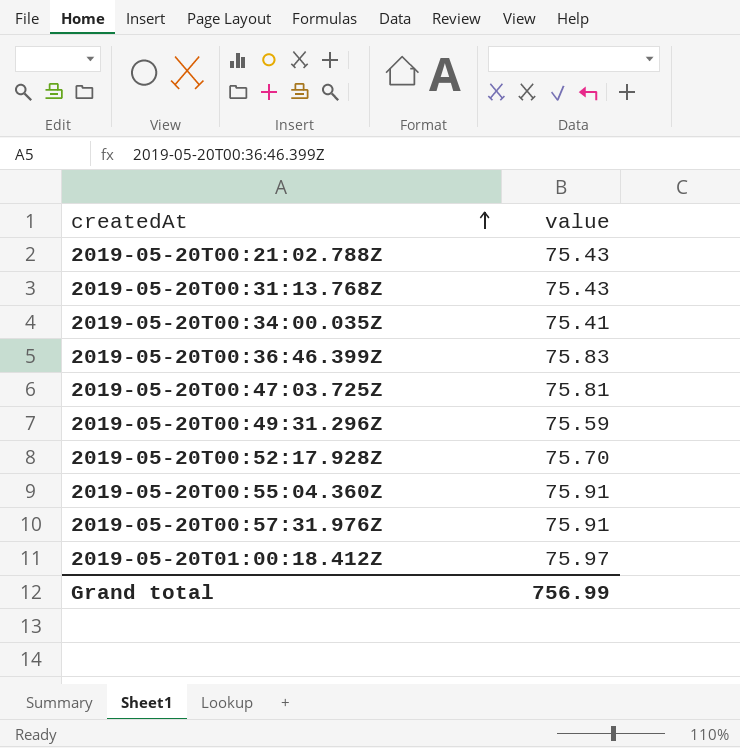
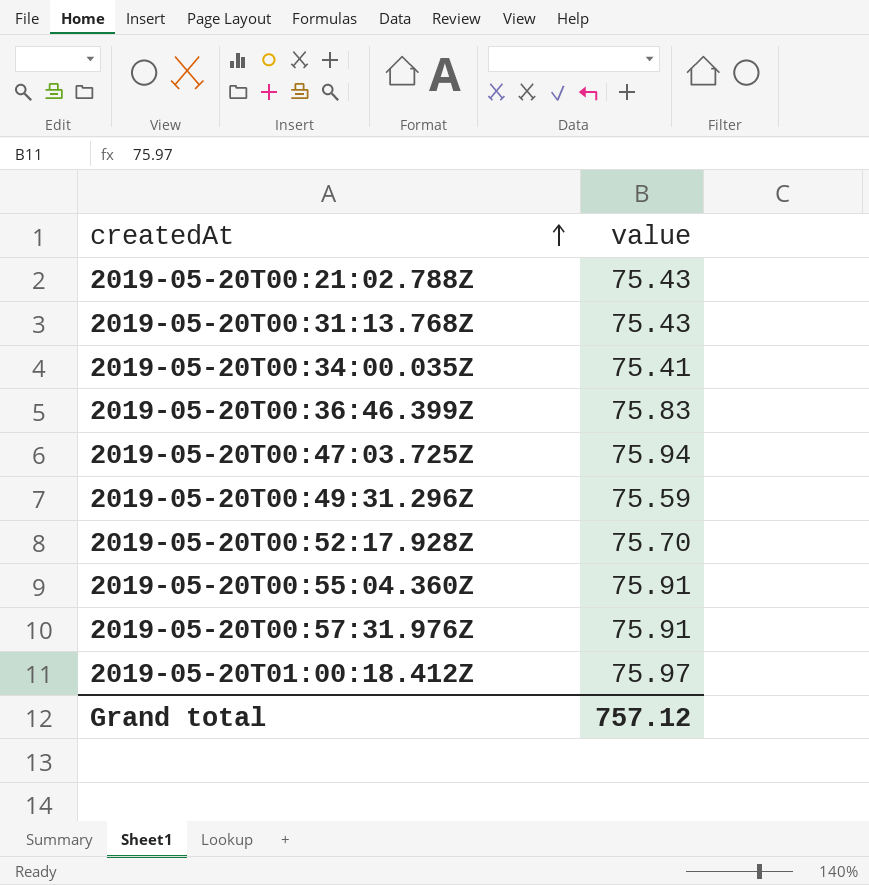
2019-05-20T00:47:03.725Z | value: 75.81 -> 75.94
Grand total | value: 756.99 -> 757.12

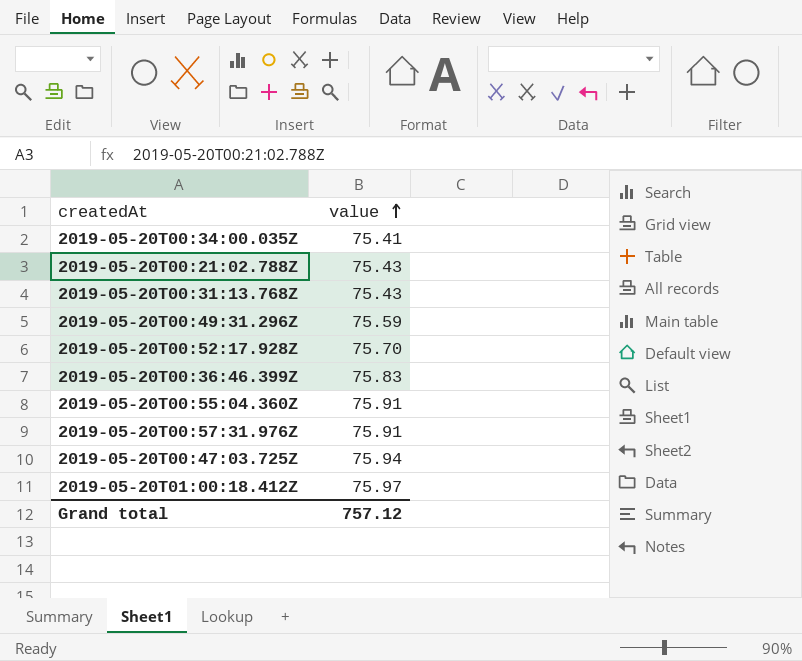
row order: createdAt ascending -> value ascending

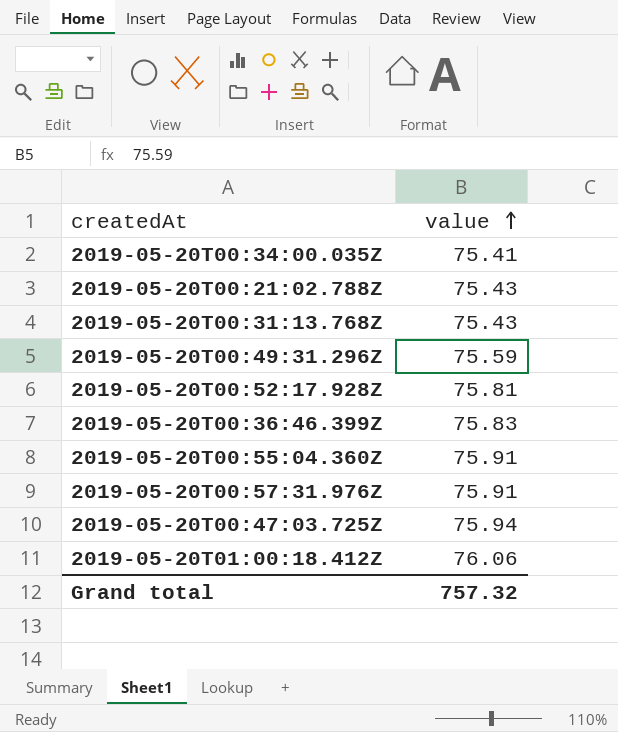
2019-05-20T00:52:17.928Z | value: 75.70 -> 75.81
2019-05-20T01:00:18.412Z | value: 75.97 -> 76.06
Grand total | value: 757.12 -> 757.32

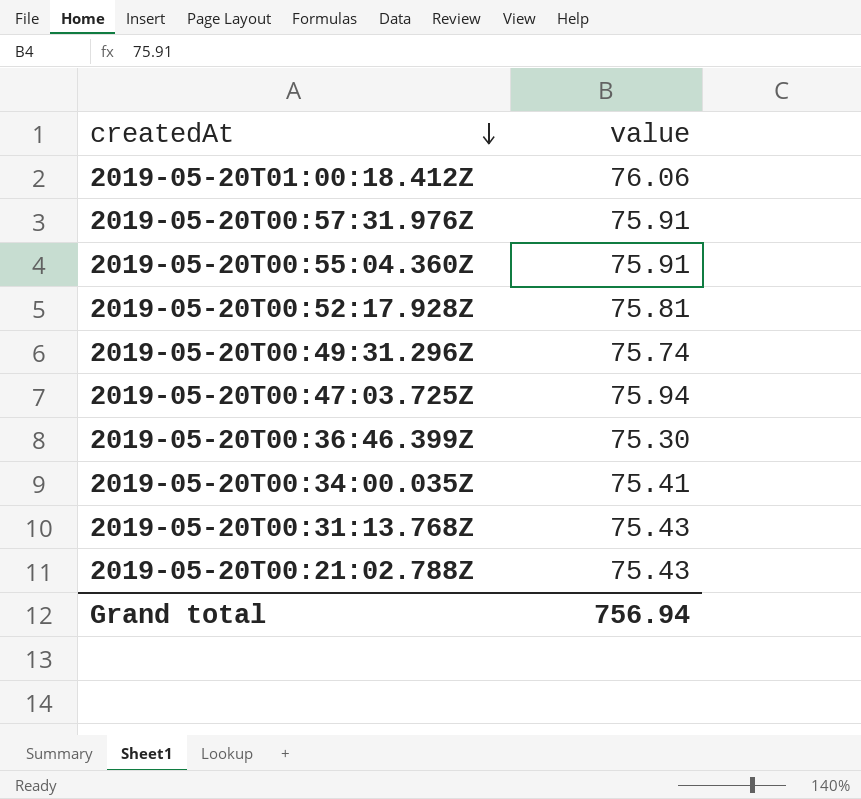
row order: value ascending -> createdAt descending
2019-05-20T00:49:31.296Z | value: 75.59 -> 75.74
2019-05-20T00:36:46.399Z | value: 75.83 -> 75.30
Grand total | value: 757.32 -> 756.94

